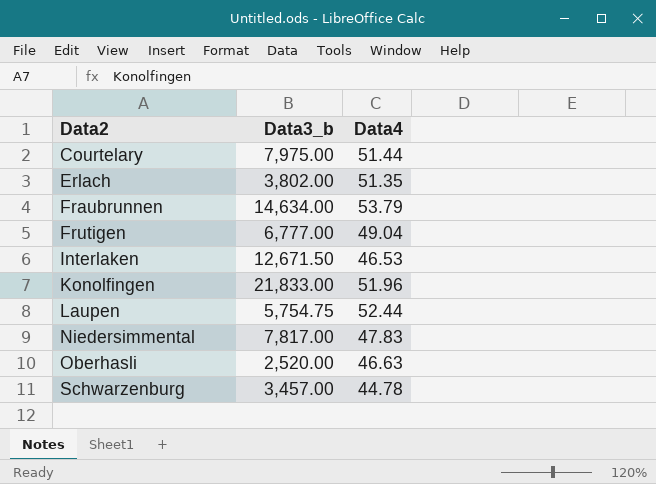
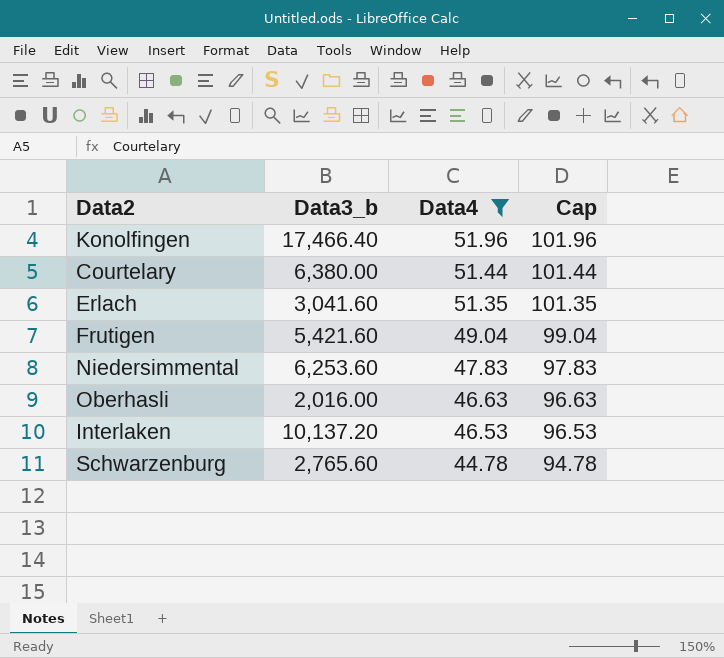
filter: none -> Data4 <= 51.96
row order: Data2 ascending -> Data4 descending
column Cap | formula: none -> [Data4] + 50
Konolfingen | Data3_b: 21,833.00 -> 17,466.40
Courtelary | Data3_b: 7,975.00 -> 6,380.00
Erlach | Data3_b: 3,802.00 -> 3,041.60
Frutigen | Data3_b: 6,777.00 -> 5,421.60
Niedersimmental | Data3_b: 7,817.00 -> 6,253.60
Oberhasli | Data3_b: 2,520.00 -> 2,016.00
Interlaken | Data3_b: 12,671.50 -> 10,137.20
Schwarzenburg | Data3_b: 3,457.00 -> 2,765.60

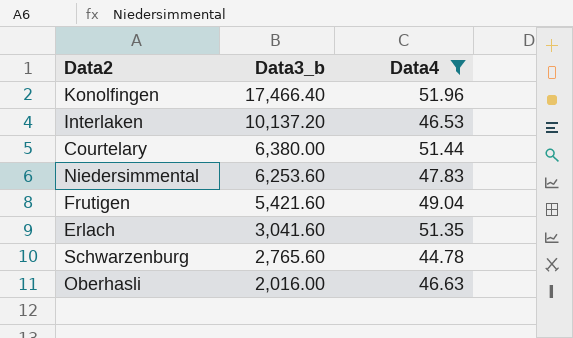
row order: Data4 descending -> Data3_b descending
column Cap | formula: [Data4] + 50 -> none

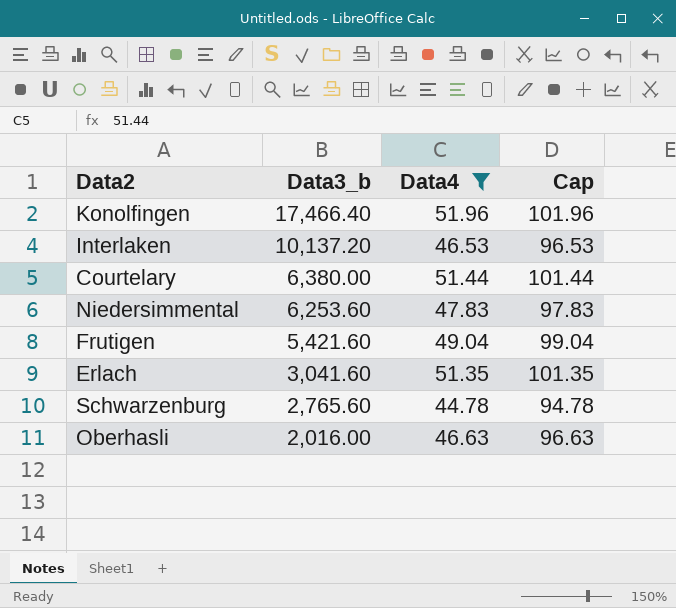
column Cap | formula: none -> [Data4] + 50

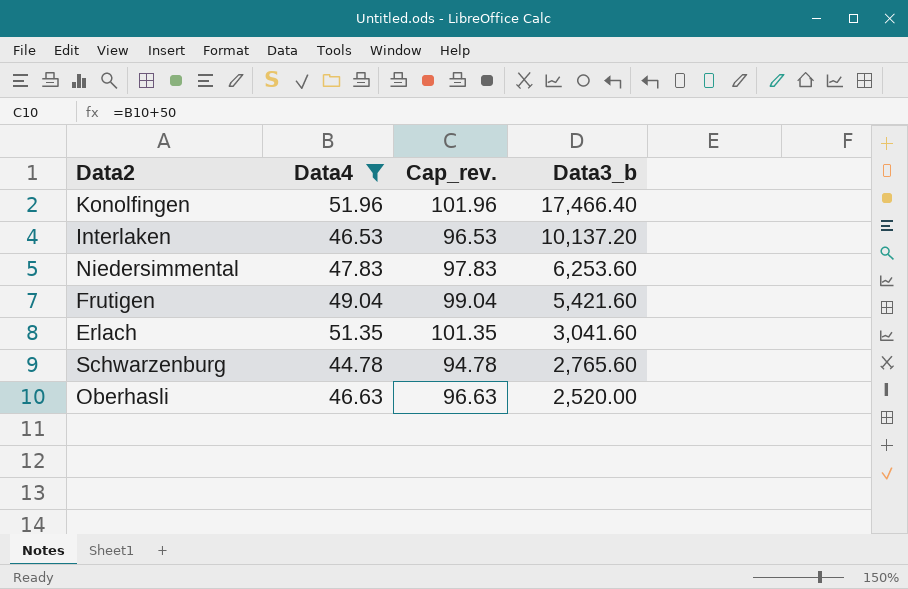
column name: Cap -> Cap_rev.
column Data3_b | position: 2 -> 4
row Courtelary: 6,380.00 | 51.44 | 101.44 -> none
Oberhasli | Data3_b: 2,016.00 -> 2,520.00

